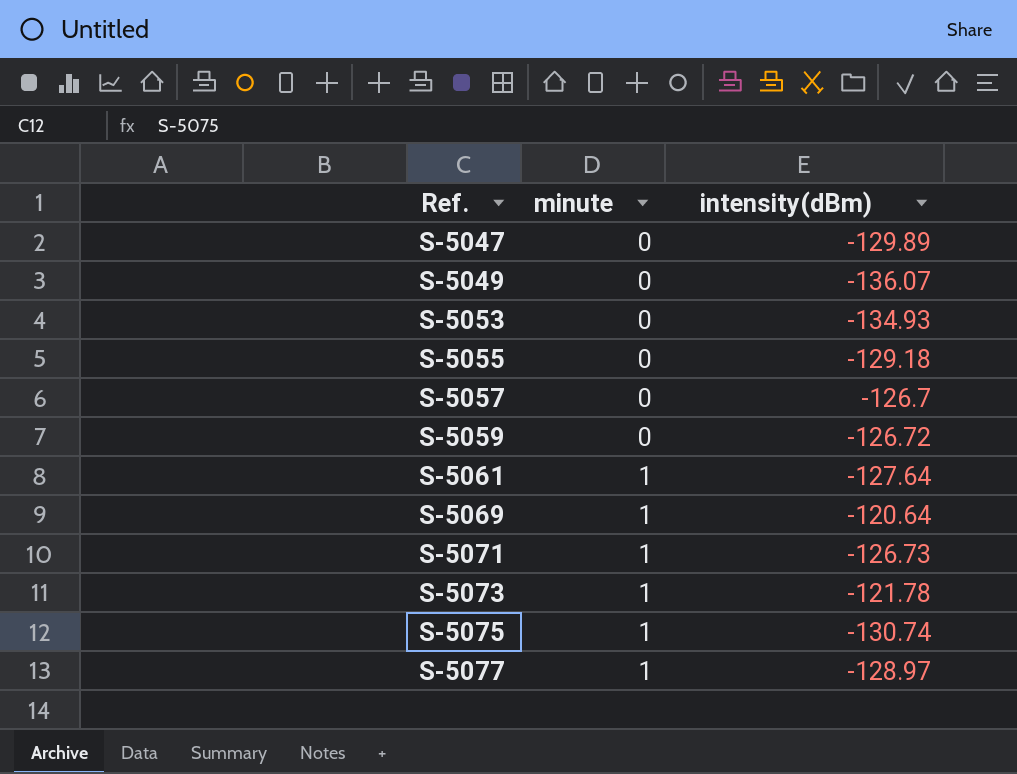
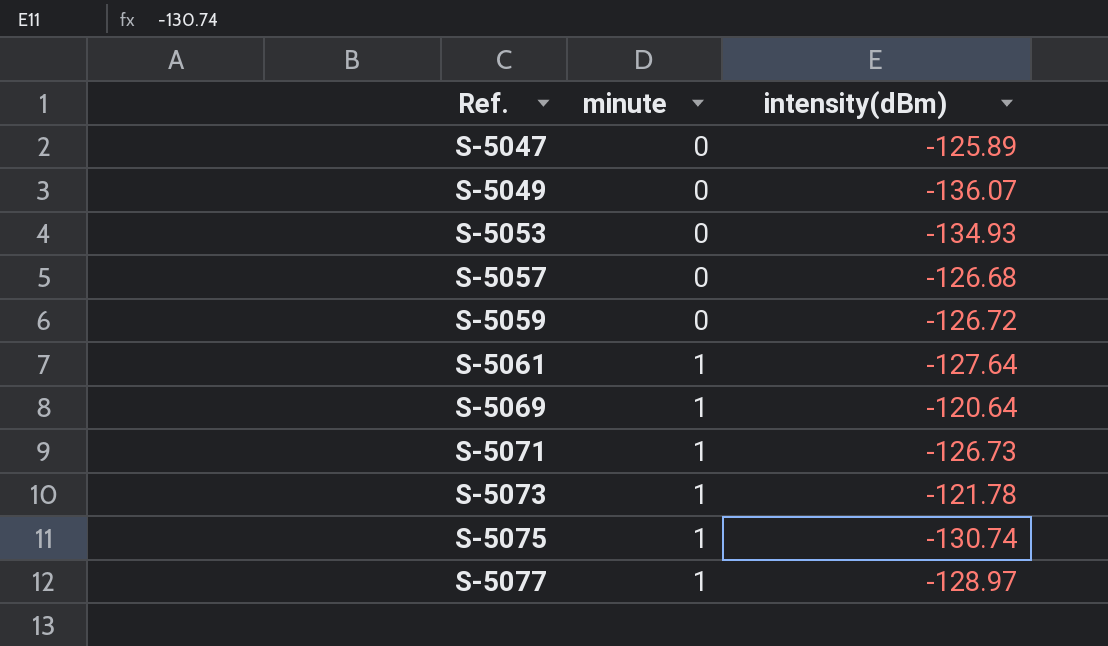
row S-5055: 0 | -129.18 -> none
S-5047 | intensity(dBm): -129.89 -> -125.89
S-5057 | intensity(dBm): -126.7 -> -126.68

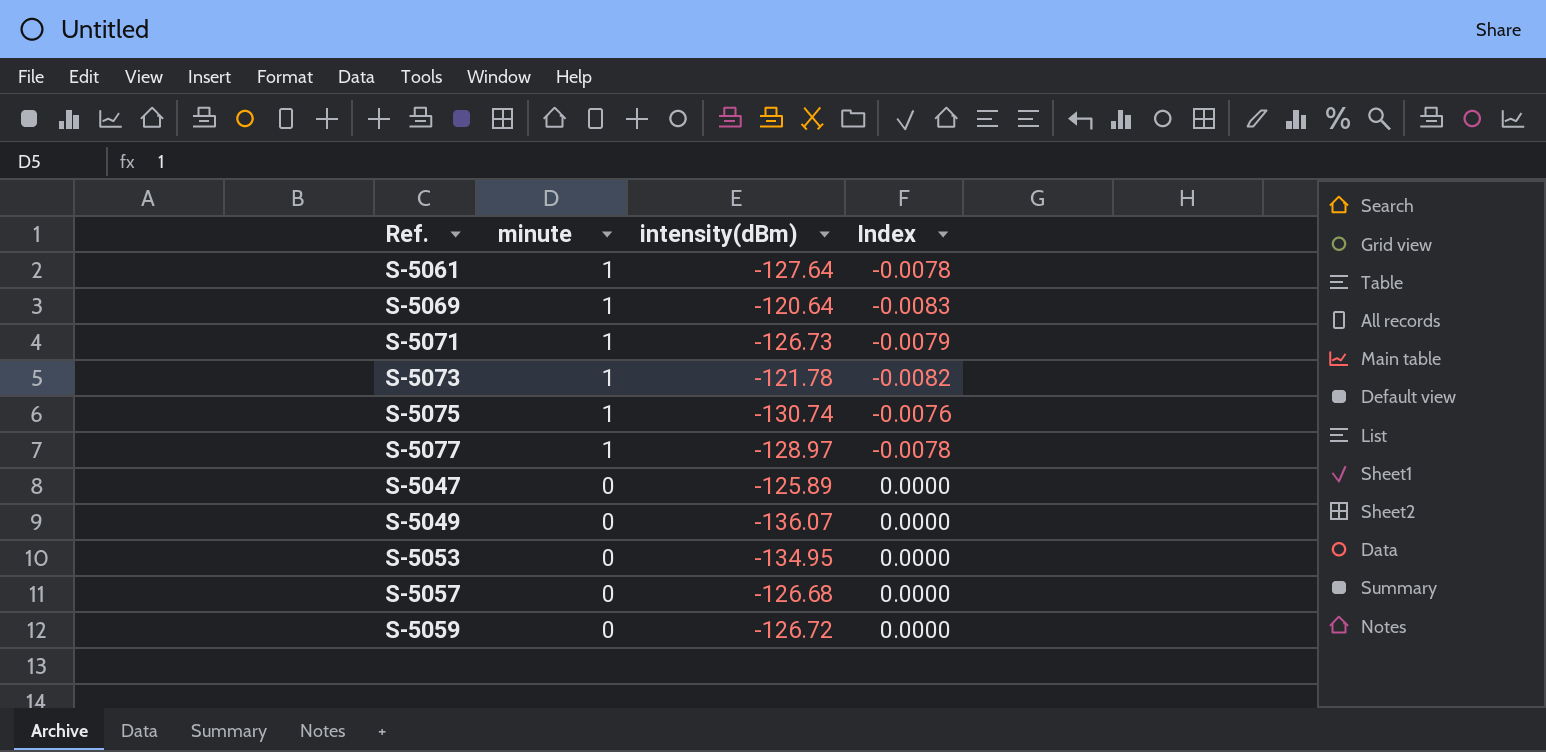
row order: Ref. ascending -> minute descending
column Index | formula: none -> [minute] / [intensity(dBm)]
S-5053 | intensity(dBm): -134.93 -> -134.95

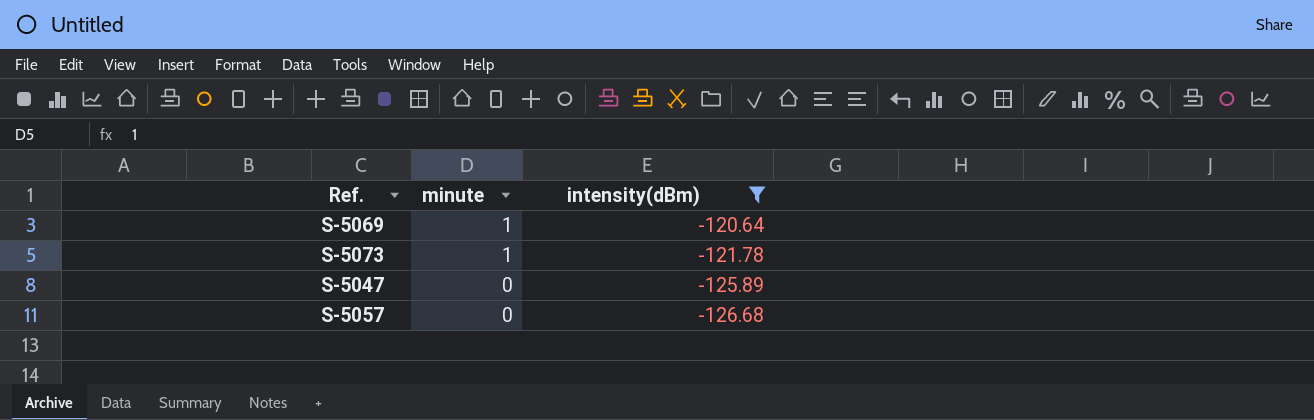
filter: none -> intensity(dBm) >= -126.68
column Index | formula: [minute] / [intensity(dBm)] -> none

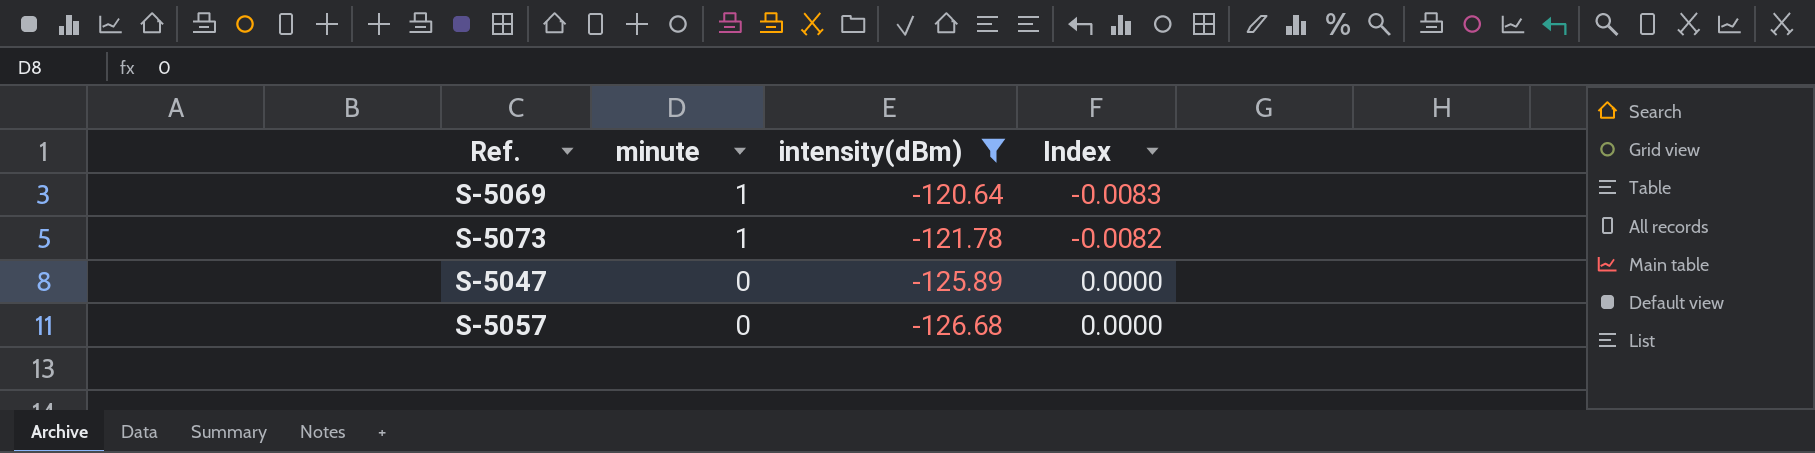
column Index | formula: none -> [minute] / [intensity(dBm)]

